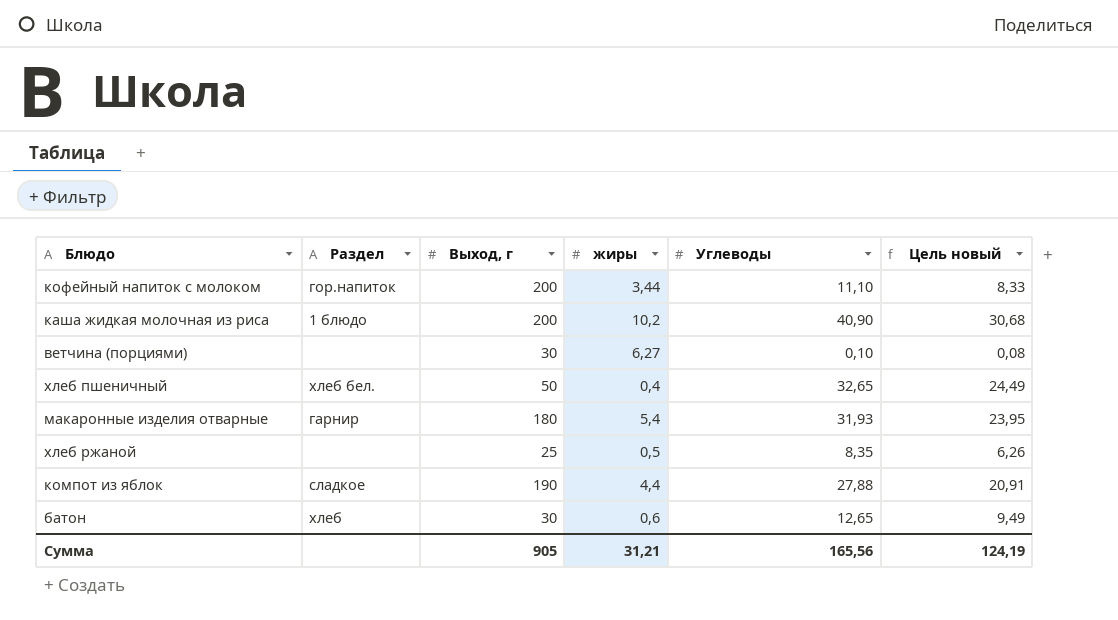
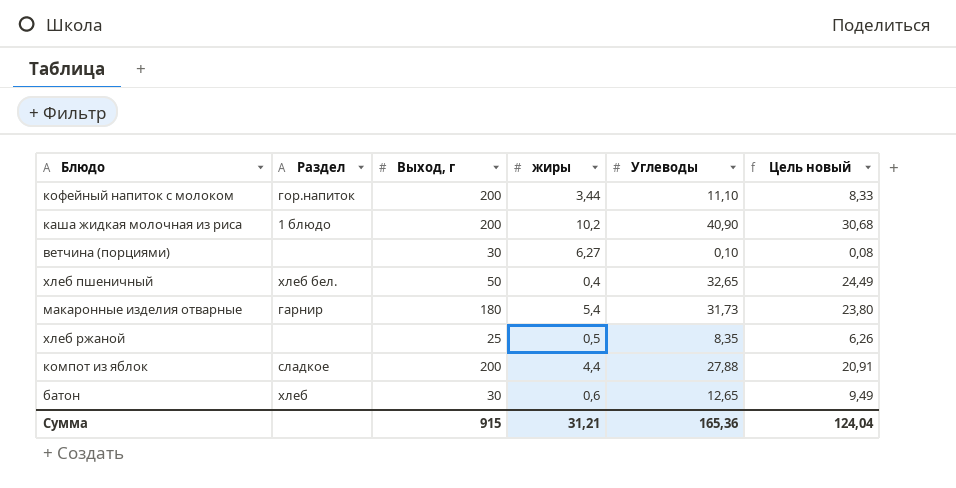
макаронные изделия отварные | Углеводы: 31,93 -> 31,73
макаронные изделия отварные | Цель новый: 23,95 -> 23,80
компот из яблок | Выход, г: 190 -> 200
Сумма | Выход, г: 905 -> 915
Сумма | Углеводы: 165,56 -> 165,36
Сумма | Цель новый: 124,19 -> 124,04

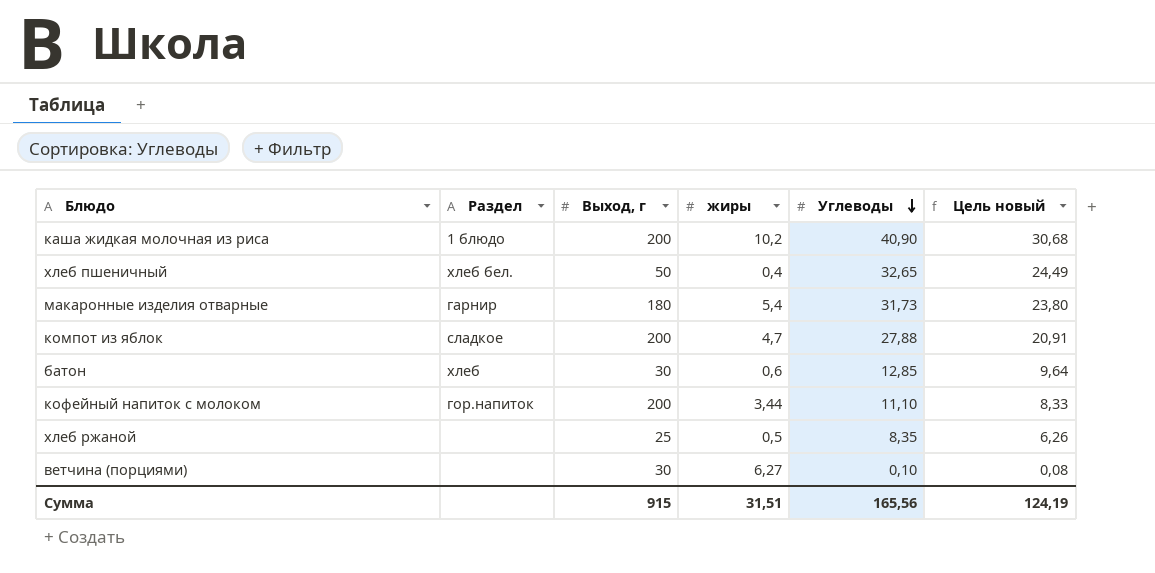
row order: none -> Углеводы descending
компот из яблок | жиры: 4,4 -> 4,7
батон | Углеводы: 12,65 -> 12,85
батон | Цель новый: 9,49 -> 9,64
Сумма | жиры: 31,21 -> 31,51
Сумма | Углеводы: 165,36 -> 165,56
Сумма | Цель новый: 124,04 -> 124,19

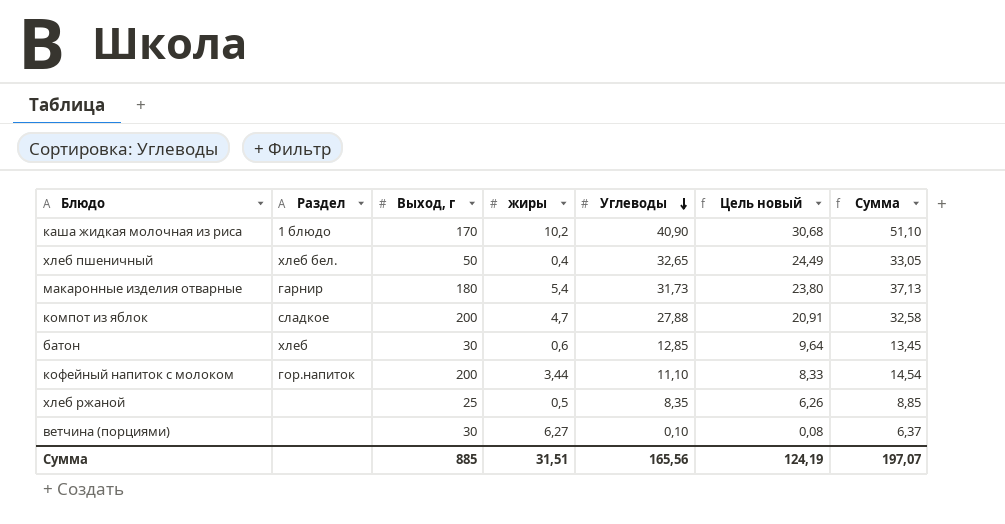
column Сумма | formula: none -> [жиры] + [Углеводы]
каша жидкая молочная из риса | Выход, г: 200 -> 170
Сумма | Выход, г: 915 -> 885

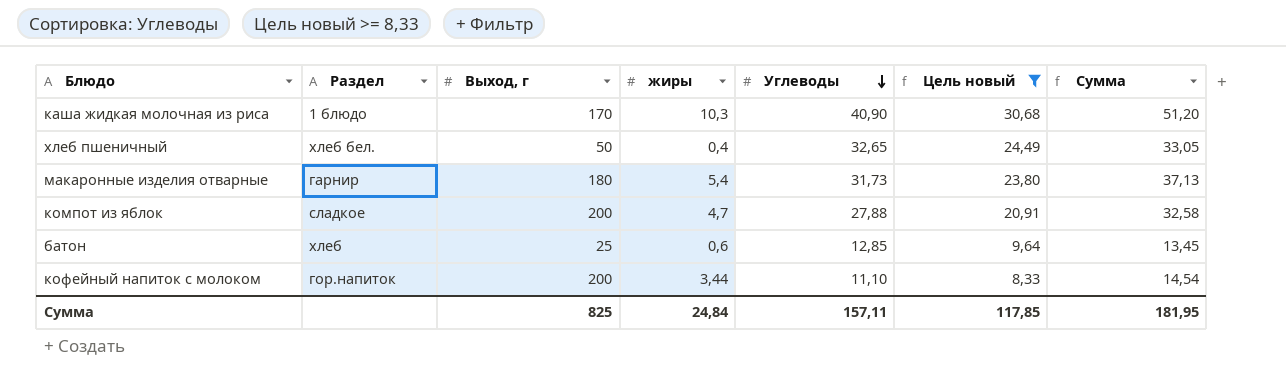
filter: none -> Цель новый >= 8,33
каша жидкая молочная из риса | жиры: 10,2 -> 10,3
каша жидкая молочная из риса | Сумма: 51,10 -> 51,20
батон | Выход, г: 30 -> 25
Сумма | Выход, г: 885 -> 825
Сумма | жиры: 31,51 -> 24,84
Сумма | Углеводы: 165,56 -> 157,11
Сумма | Цель новый: 124,19 -> 117,85
Сумма | Сумма: 197,07 -> 181,95

